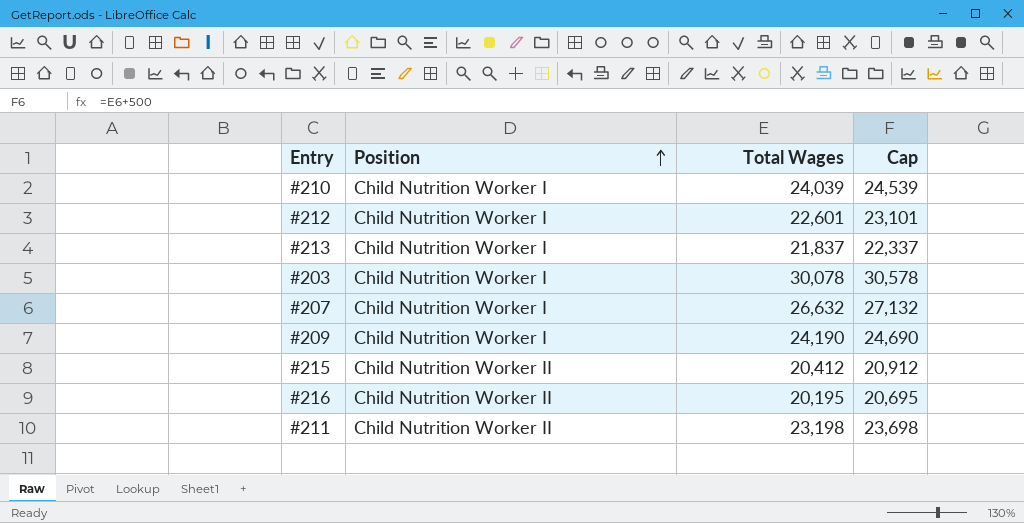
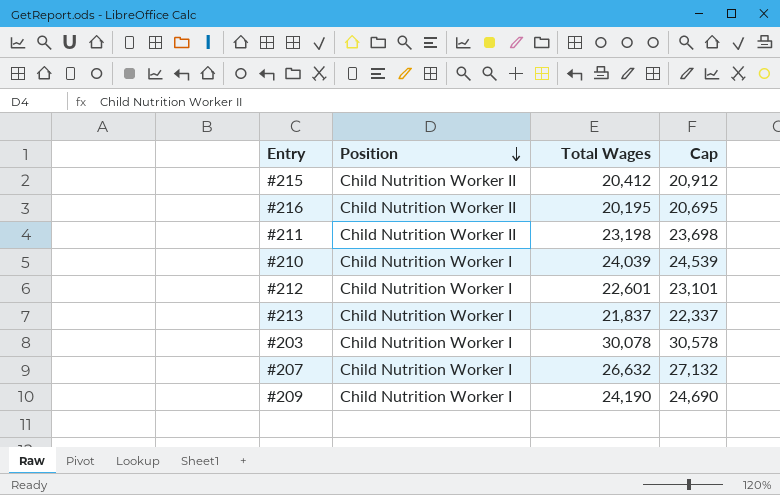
row order: Position ascending -> Position descending

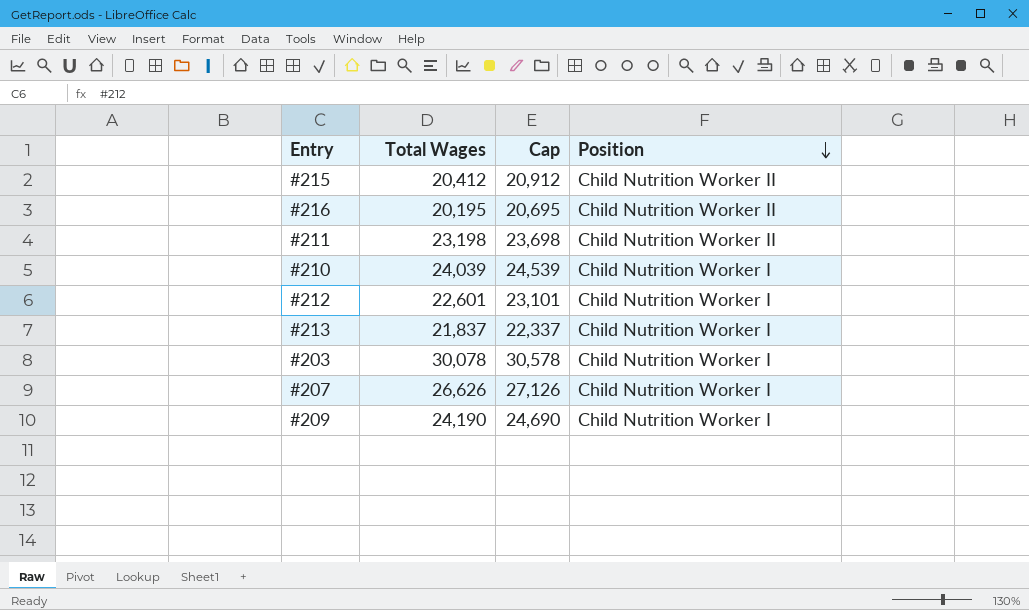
column Position | position: 2 -> 4
#207 | Total Wages: 26,632 -> 26,626
#207 | Cap: 27,132 -> 27,126

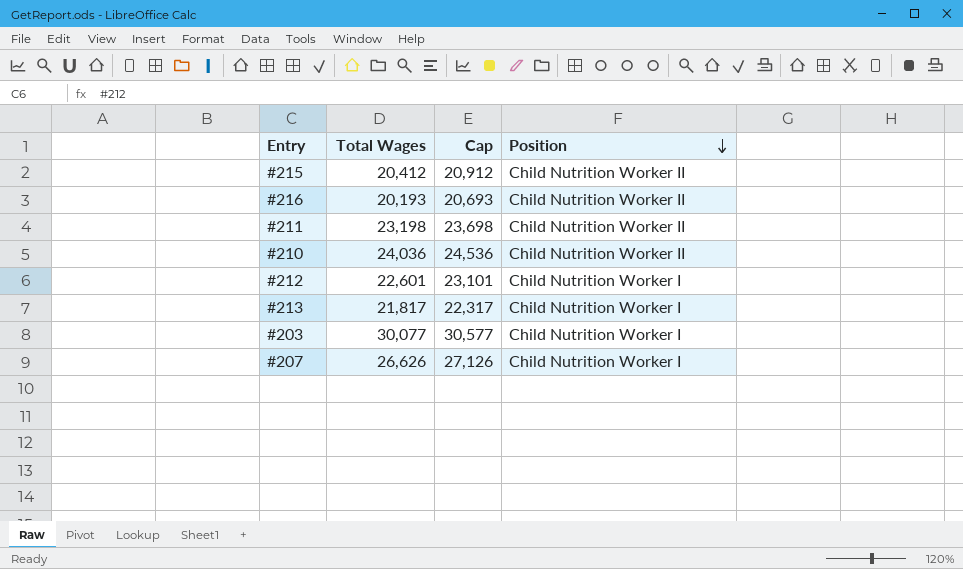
row #209: 24,190 | 24,690 | Child Nutrition Worker I -> none
#216 | Total Wages: 20,195 -> 20,193
#216 | Cap: 20,695 -> 20,693
#210 | Total Wages: 24,039 -> 24,036
#210 | Cap: 24,539 -> 24,536
#210 | Position: Child Nutrition Worker I -> Child Nutrition Worker II
#213 | Total Wages: 21,837 -> 21,817
#213 | Cap: 22,337 -> 22,317
#203 | Total Wages: 30,078 -> 30,077
#203 | Cap: 30,578 -> 30,577

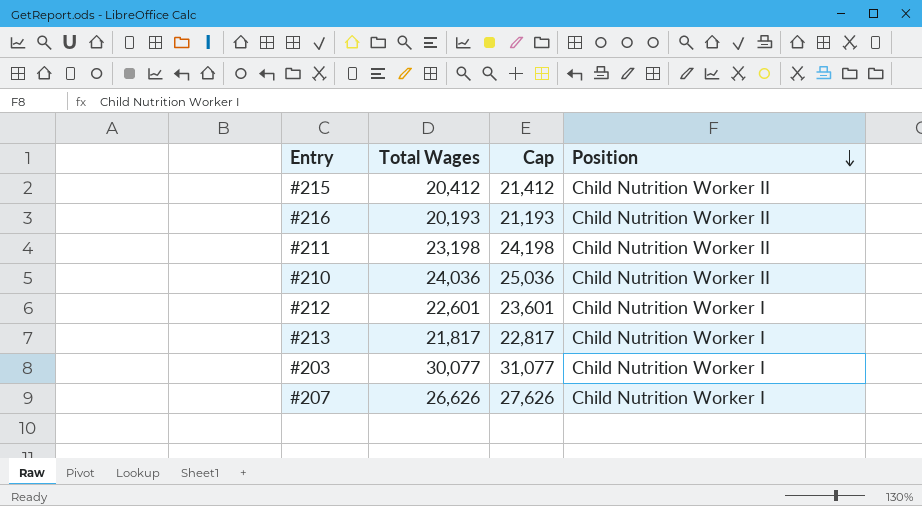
column Cap | formula: [Total Wages] + 500 -> [Total Wages] + 1000

